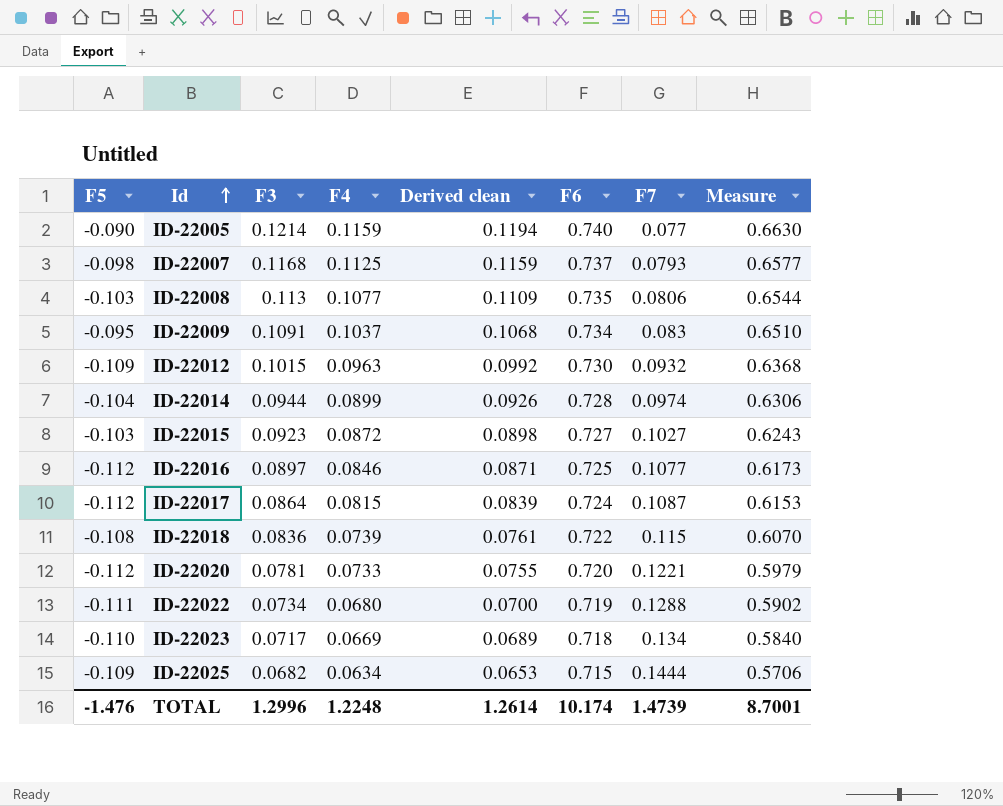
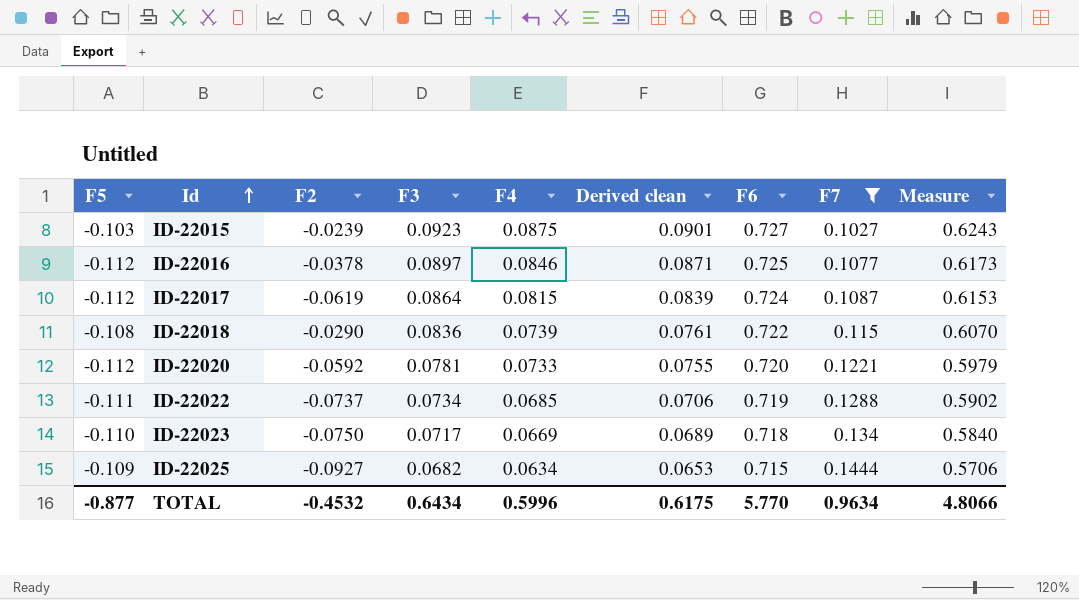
filter: none -> F7 >= 0.1027
column F2 | position: none -> 3
ID-22015 | F4: 0.0872 -> 0.0875
ID-22015 | Derived clean: 0.0898 -> 0.0901
ID-22022 | F4: 0.0680 -> 0.0685
ID-22022 | Derived clean: 0.0700 -> 0.0706
TOTAL | F5: -1.476 -> -0.877
TOTAL | F3: 1.2996 -> 0.6434
TOTAL | F4: 1.2248 -> 0.5996
TOTAL | Derived clean: 1.2614 -> 0.6175
TOTAL | F6: 10.174 -> 5.770
TOTAL | F7: 1.4739 -> 0.9634
TOTAL | Measure: 8.7001 -> 4.8066

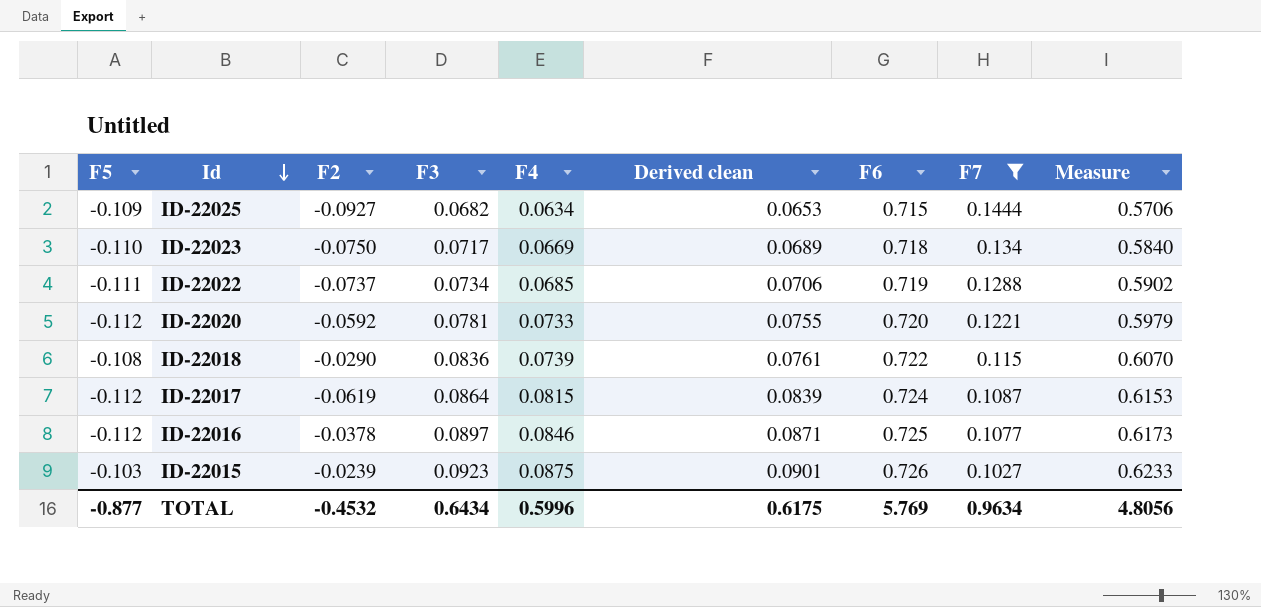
row order: Id ascending -> Id descending
ID-22015 | F6: 0.727 -> 0.726
ID-22015 | Measure: 0.6243 -> 0.6233
TOTAL | F6: 5.770 -> 5.769
TOTAL | Measure: 4.8066 -> 4.8056

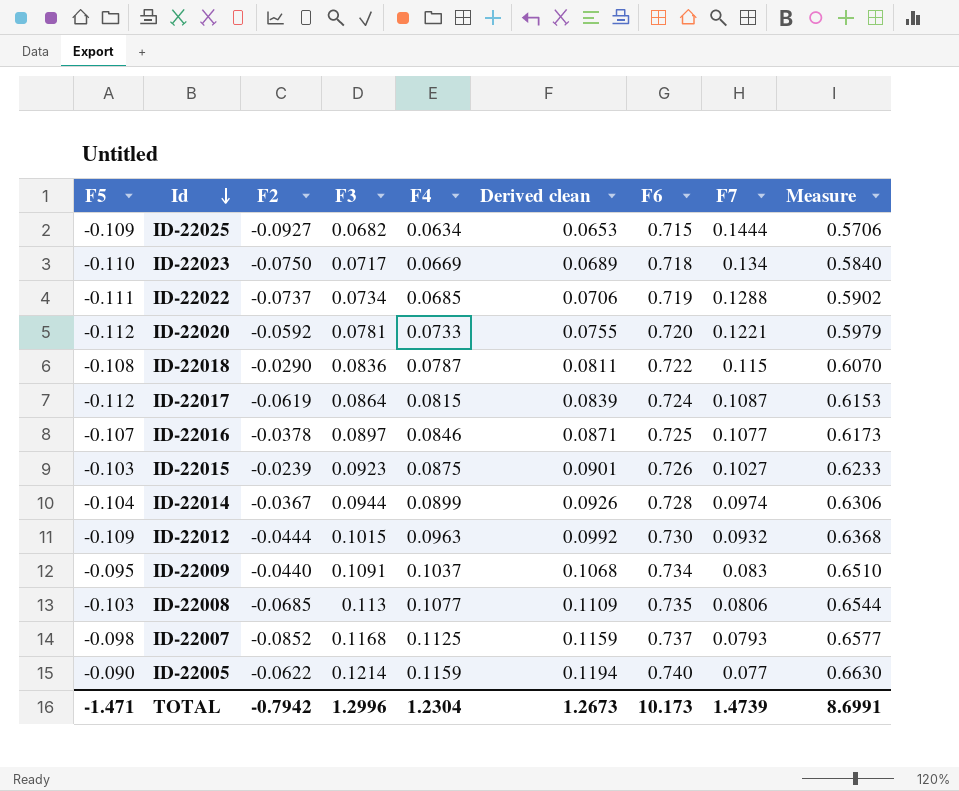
filter: F7 >= 0.1027 -> none
ID-22018 | F4: 0.0739 -> 0.0787
ID-22018 | Derived clean: 0.0761 -> 0.0811
ID-22016 | F5: -0.112 -> -0.107
TOTAL | F5: -0.877 -> -1.471
TOTAL | F2: -0.4532 -> -0.7942
TOTAL | F3: 0.6434 -> 1.2996
TOTAL | F4: 0.5996 -> 1.2304
TOTAL | Derived clean: 0.6175 -> 1.2673
TOTAL | F6: 5.769 -> 10.173
TOTAL | F7: 0.9634 -> 1.4739
TOTAL | Measure: 4.8056 -> 8.6991

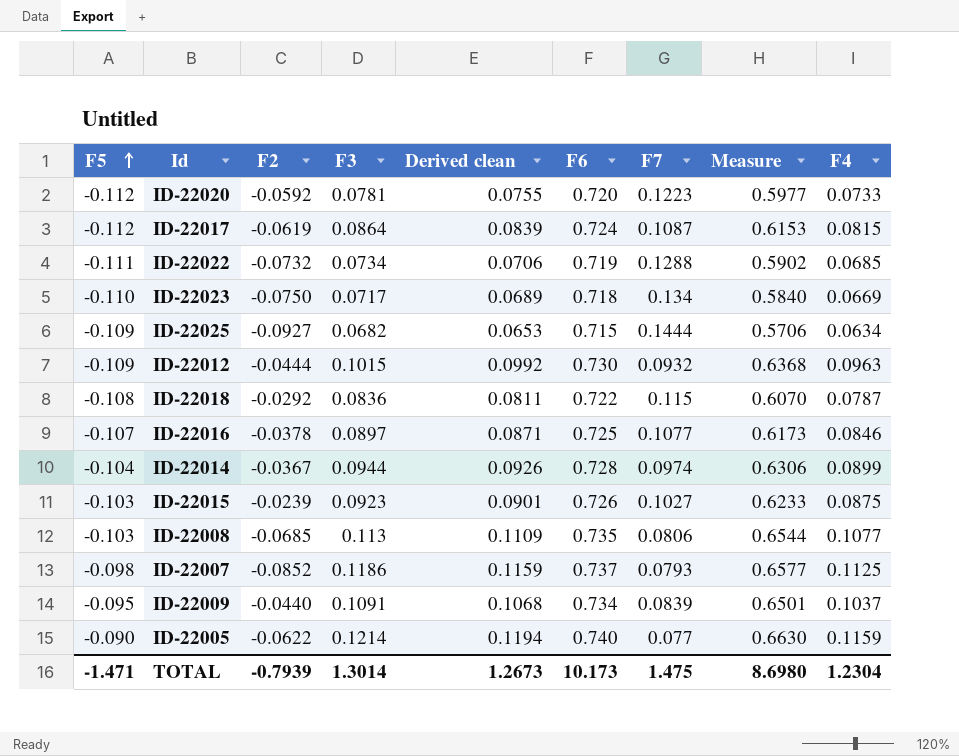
row order: Id descending -> F5 ascending
column F4 | position: 5 -> 9
ID-22020 | F7: 0.1221 -> 0.1223
ID-22020 | Measure: 0.5979 -> 0.5977
ID-22022 | F2: -0.0737 -> -0.0732
ID-22018 | F2: -0.0290 -> -0.0292
ID-22007 | F3: 0.1168 -> 0.1186
ID-22009 | F7: 0.083 -> 0.0839
ID-22009 | Measure: 0.6510 -> 0.6501
TOTAL | F2: -0.7942 -> -0.7939
TOTAL | F3: 1.2996 -> 1.3014
TOTAL | F7: 1.4739 -> 1.475
TOTAL | Measure: 8.6991 -> 8.6980

